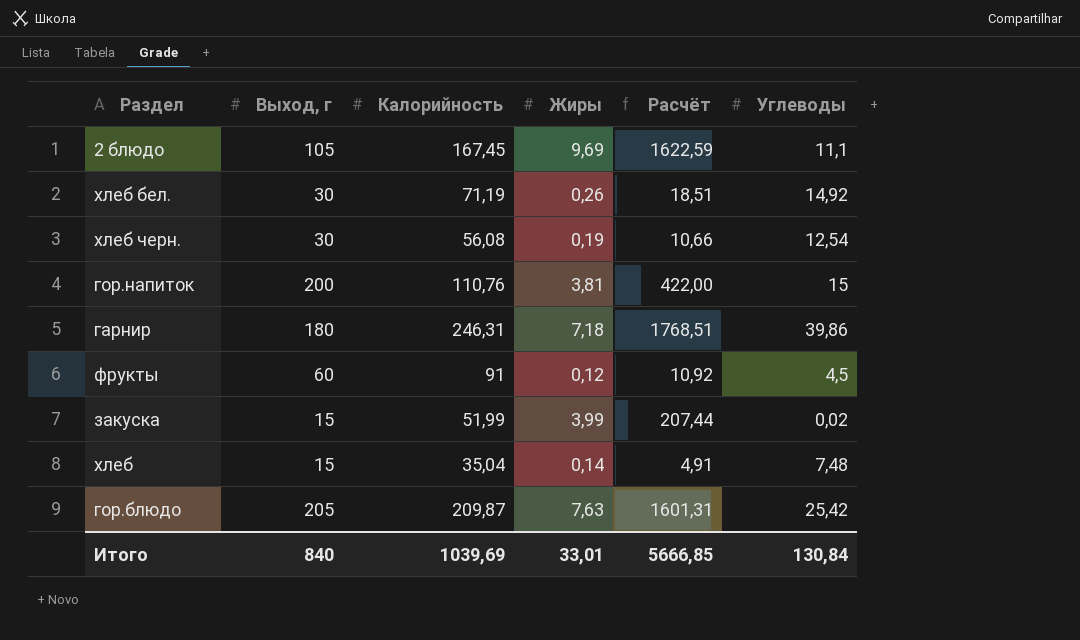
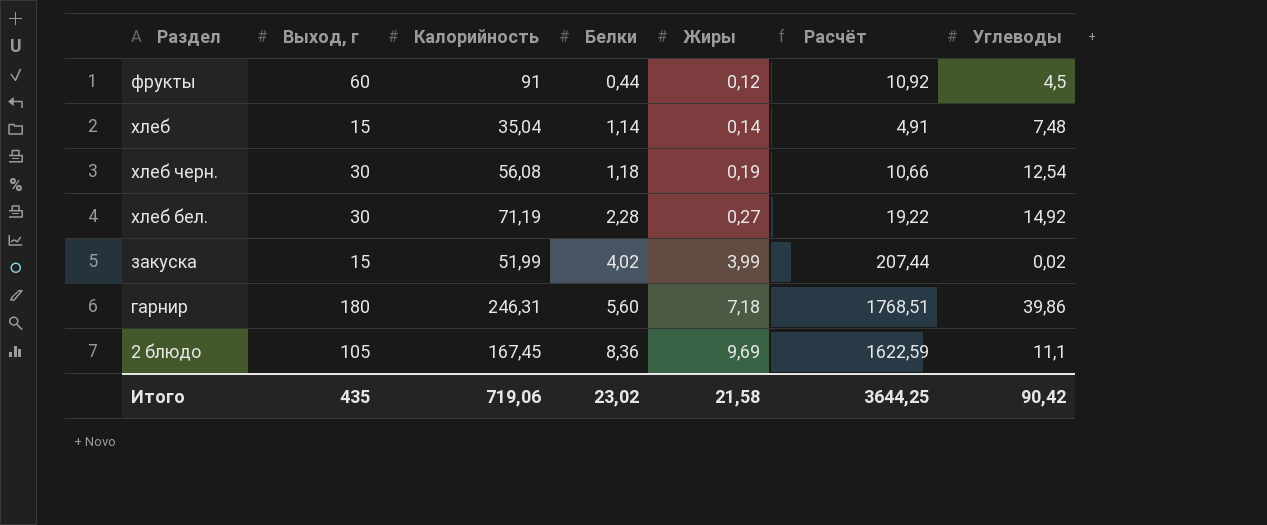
row order: none -> Белки ascending
column Белки | position: none -> 4
row гор.напиток: 200 | 110,76 | 3,81 | 422,00 | 15 -> none
row гор.блюдо: 205 | 209,87 | 7,63 | 1601,31 | 25,42 -> none
хлеб бел. | Жиры: 0,26 -> 0,27
хлеб бел. | Расчёт: 18,51 -> 19,22
Итого | Выход, г: 840 -> 435
Итого | Калорийность: 1039,69 -> 719,06
Итого | Жиры: 33,01 -> 21,58
Итого | Расчёт: 5666,85 -> 3644,25
Итого | Углеводы: 130,84 -> 90,42

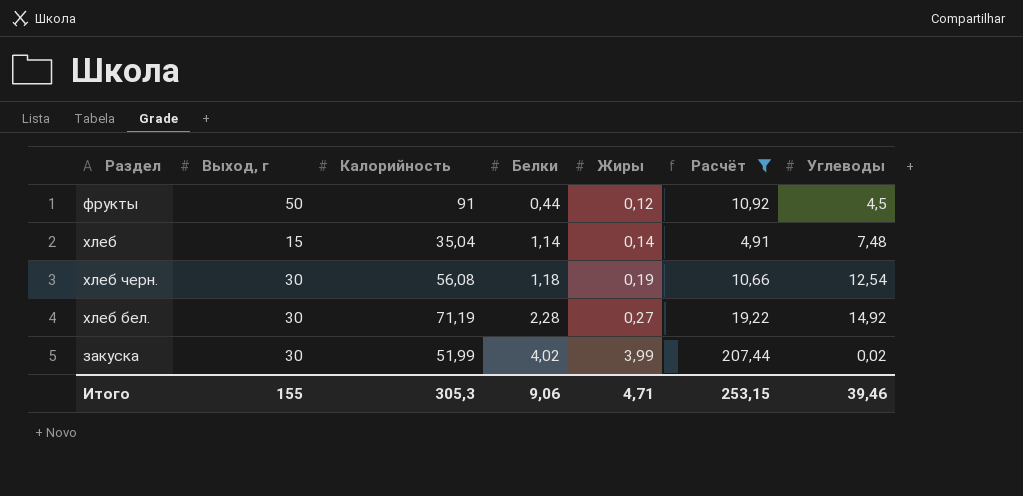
filter: none -> Расчёт <= 207,44
фрукты | Выход, г: 60 -> 50
закуска | Выход, г: 15 -> 30
Итого | Выход, г: 435 -> 155
Итого | Калорийность: 719,06 -> 305,3
Итого | Белки: 23,02 -> 9,06
Итого | Жиры: 21,58 -> 4,71
Итого | Расчёт: 3644,25 -> 253,15
Итого | Углеводы: 90,42 -> 39,46

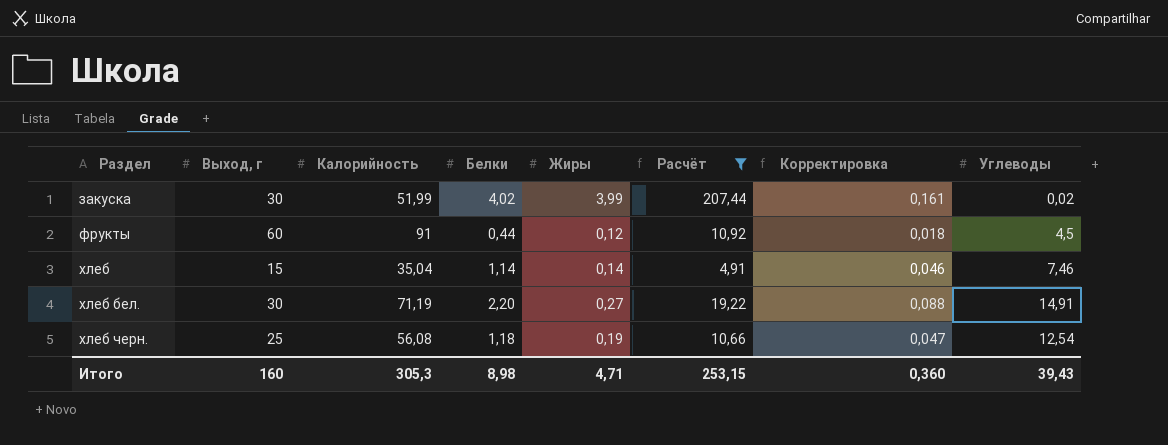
row order: Белки ascending -> Раздел ascending
column Корректировка | formula: none -> [Белки] * 0,04
фрукты | Выход, г: 50 -> 60
хлеб | Углеводы: 7,48 -> 7,46
хлеб бел. | Белки: 2,28 -> 2,20
хлеб бел. | Углеводы: 14,92 -> 14,91
хлеб черн. | Выход, г: 30 -> 25
Итого | Выход, г: 155 -> 160
Итого | Белки: 9,06 -> 8,98
Итого | Углеводы: 39,46 -> 39,43

